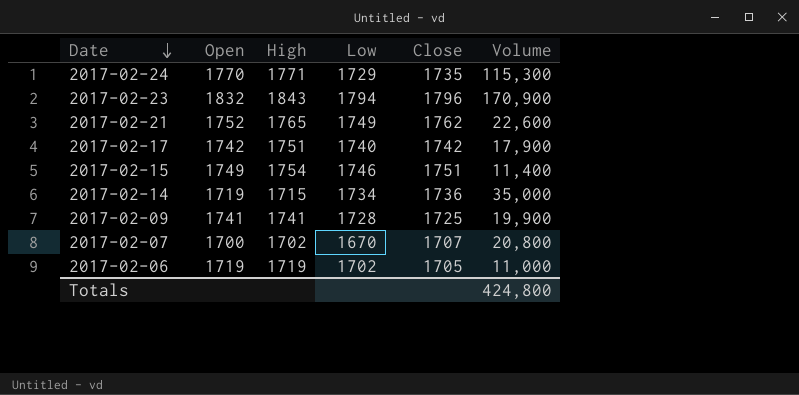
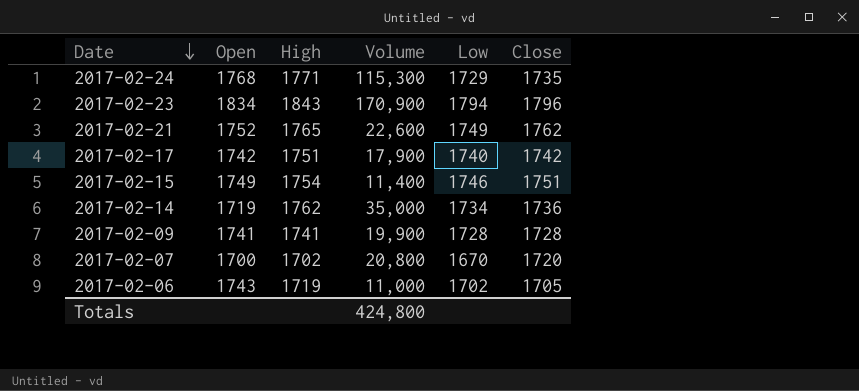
column Volume | position: 6 -> 4
2017-02-24 | Open: 1770 -> 1768
2017-02-23 | Open: 1832 -> 1834
2017-02-14 | High: 1715 -> 1762
2017-02-09 | Close: 1725 -> 1728
2017-02-07 | Close: 1707 -> 1720
2017-02-06 | Open: 1719 -> 1743

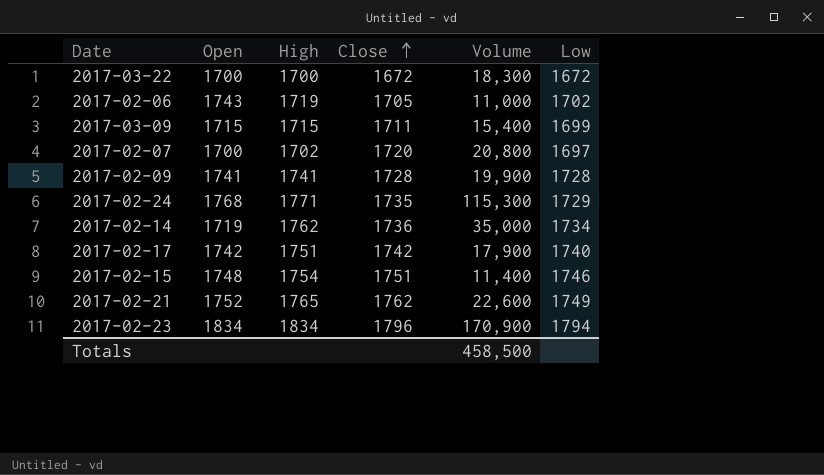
row order: Date descending -> Close ascending
column Close | position: 6 -> 4
row 2017-03-22: none -> 1700 | 1700 | 1672 | 18,300 | 1672
row 2017-03-09: none -> 1715 | 1715 | 1711 | 15,400 | 1699
2017-02-07 | Low: 1670 -> 1697
2017-02-15 | Open: 1749 -> 1748
2017-02-23 | High: 1843 -> 1834
Totals | Volume: 424,800 -> 458,500

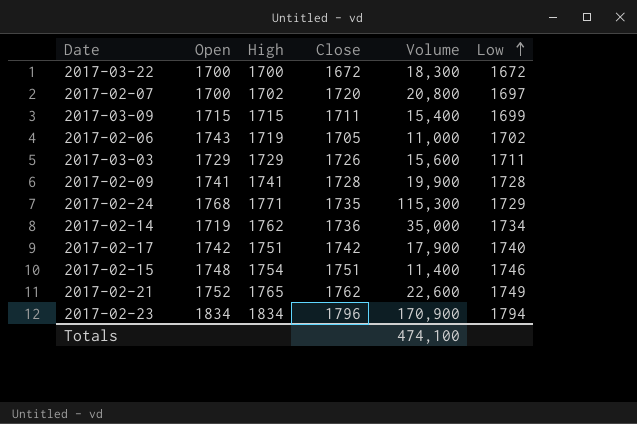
row order: Close ascending -> Low ascending
row 2017-03-03: none -> 1729 | 1729 | 1726 | 15,600 | 1711
Totals | Volume: 458,500 -> 474,100

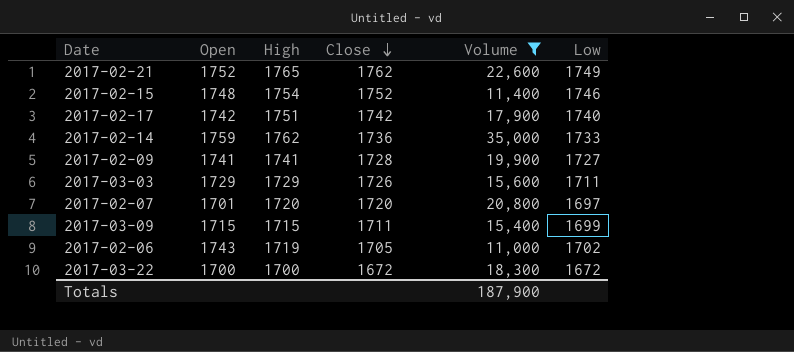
filter: none -> Volume <= 35,000
row order: Low ascending -> Close descending
2017-02-15 | Close: 1751 -> 1752
2017-02-14 | Open: 1719 -> 1759
2017-02-14 | Low: 1734 -> 1733
2017-02-09 | Low: 1728 -> 1727
2017-02-07 | Open: 1700 -> 1701
2017-02-07 | High: 1702 -> 1720
Totals | Volume: 474,100 -> 187,900

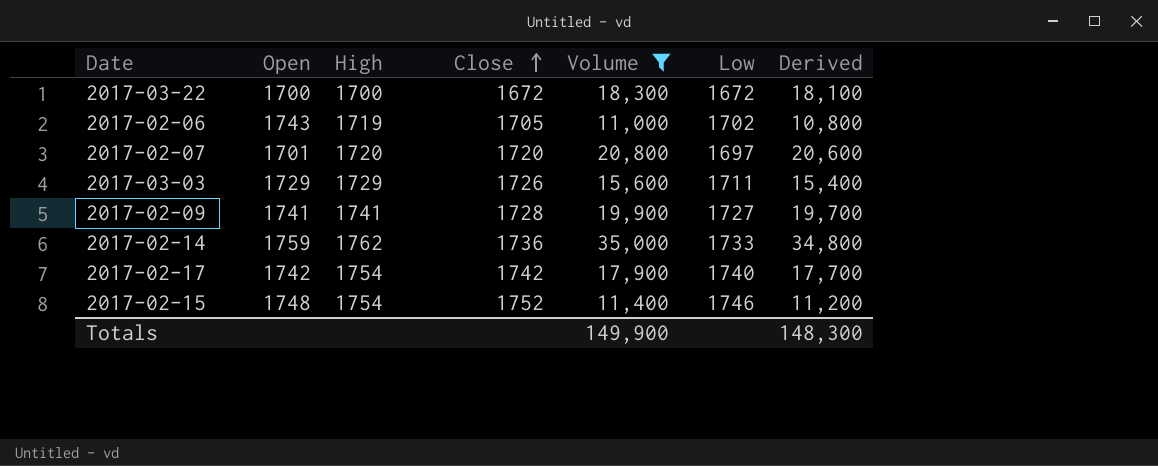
row order: Close descending -> Close ascending
column Derived | formula: none -> [Volume] - 200
row 2017-02-21: 1752 | 1765 | 1762 | 22,600 | 1749 -> none
row 2017-03-09: 1715 | 1715 | 1711 | 15,400 | 1699 -> none
2017-02-17 | High: 1751 -> 1754
Totals | Volume: 187,900 -> 149,900

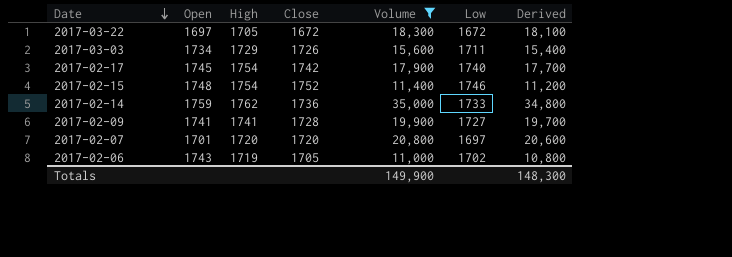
row order: Close ascending -> Date descending
2017-03-22 | Open: 1700 -> 1697
2017-03-22 | High: 1700 -> 1705
2017-03-03 | Open: 1729 -> 1734
2017-02-17 | Open: 1742 -> 1745

